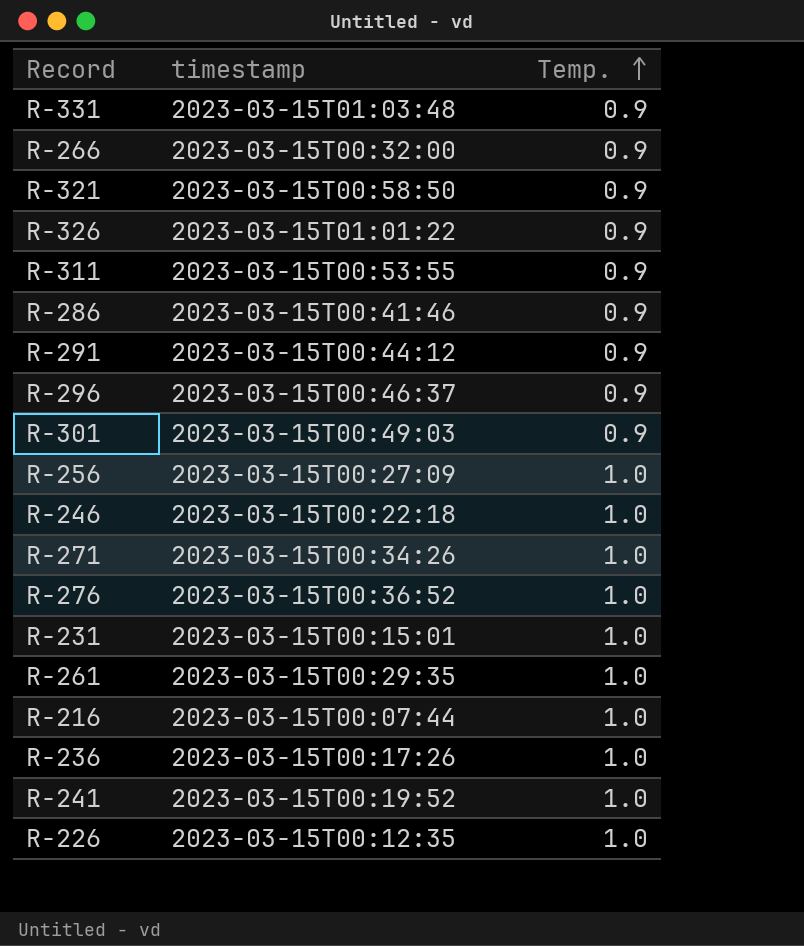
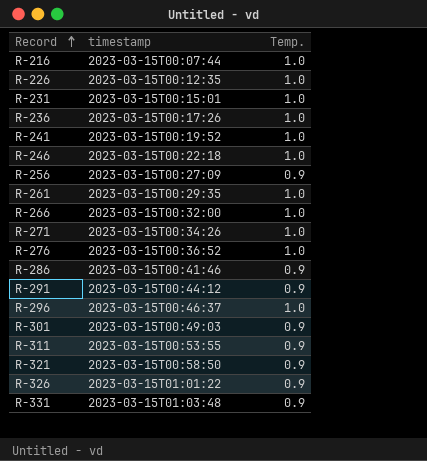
row order: Temp. ascending -> Record ascending
R-256 | Temp.: 1.0 -> 0.9
R-266 | Temp.: 0.9 -> 1.0
R-296 | Temp.: 0.9 -> 1.0

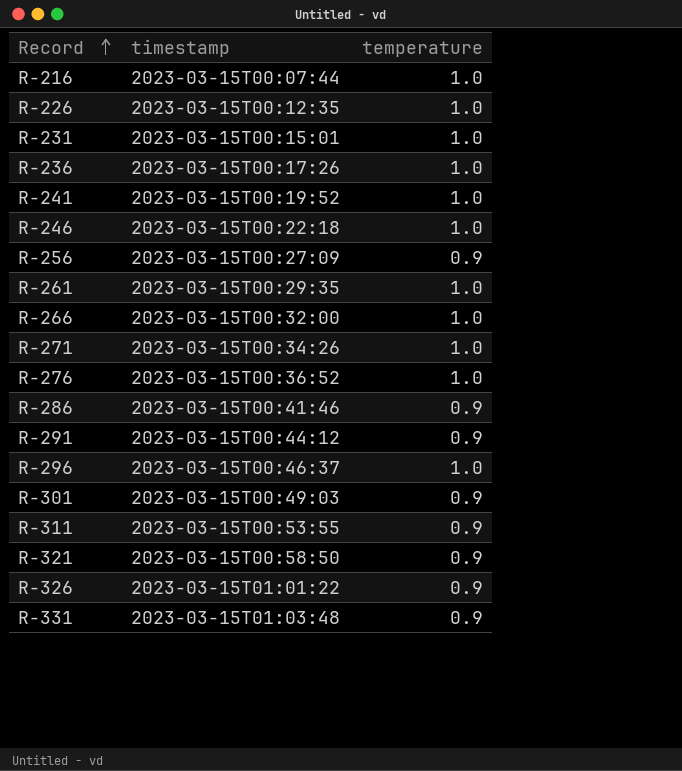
column name: Temp. -> temperature

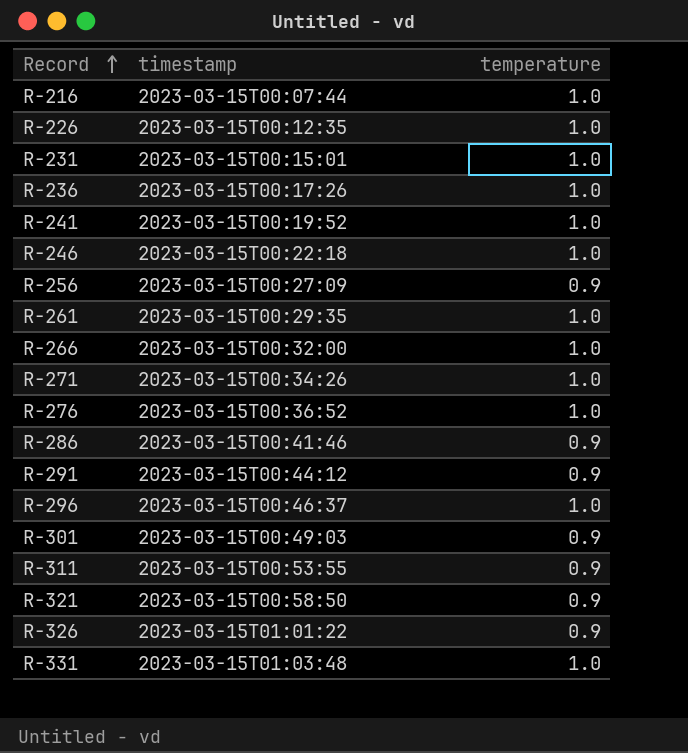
R-331 | temperature: 0.9 -> 1.0

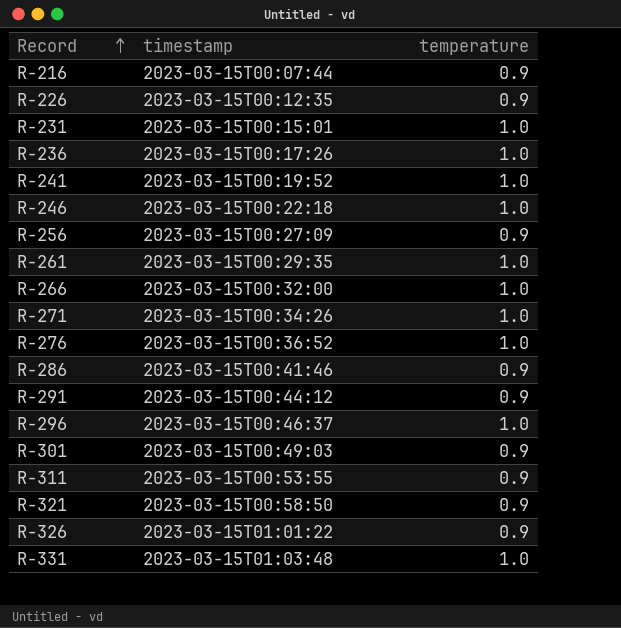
R-216 | temperature: 1.0 -> 0.9
R-226 | temperature: 1.0 -> 0.9

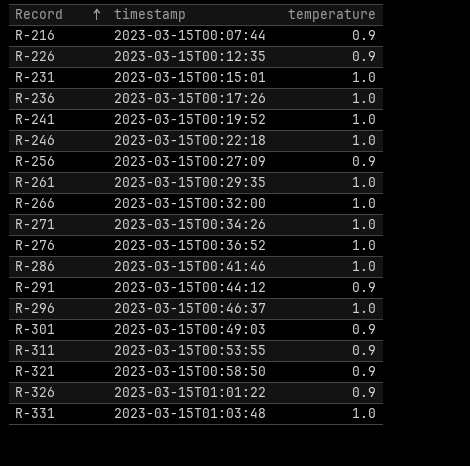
R-286 | temperature: 0.9 -> 1.0

